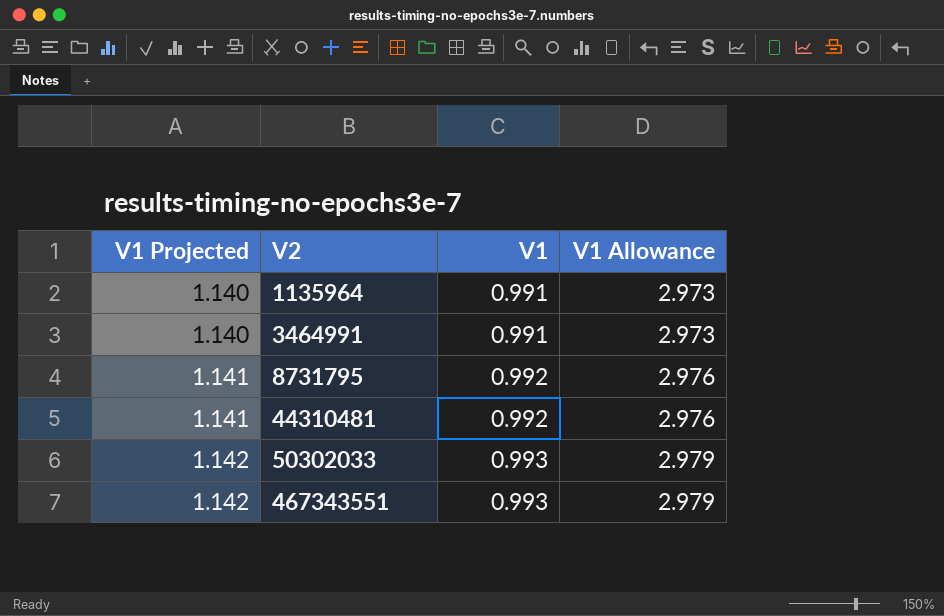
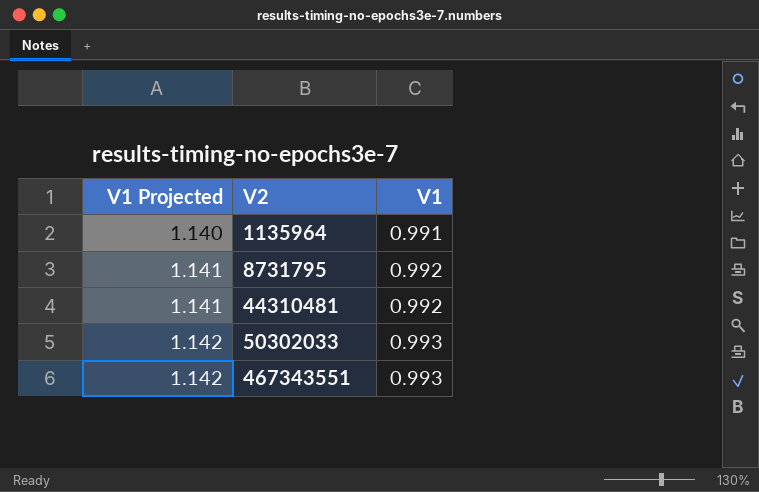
column V1 Allowance | formula: [V1] * 3 -> none
row 3464991: 1.140 | 0.991 | 2.973 -> none

